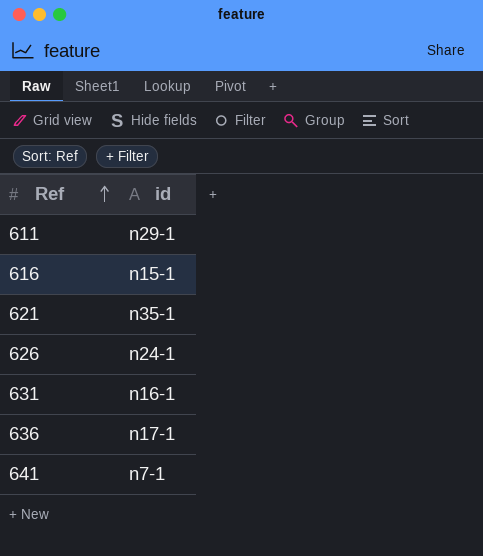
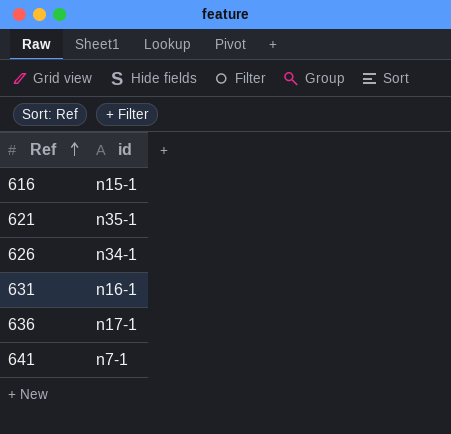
row 611: n29-1 -> none
626 | id: n24-1 -> n34-1

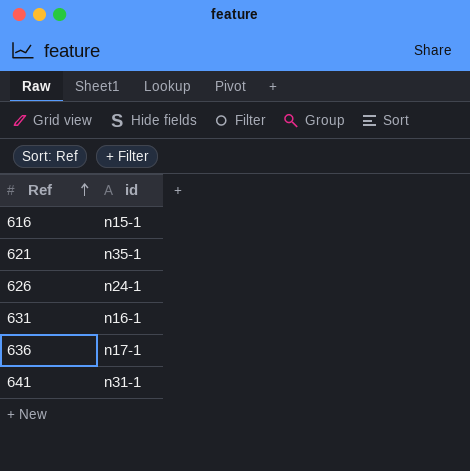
626 | id: n34-1 -> n24-1
641 | id: n7-1 -> n31-1

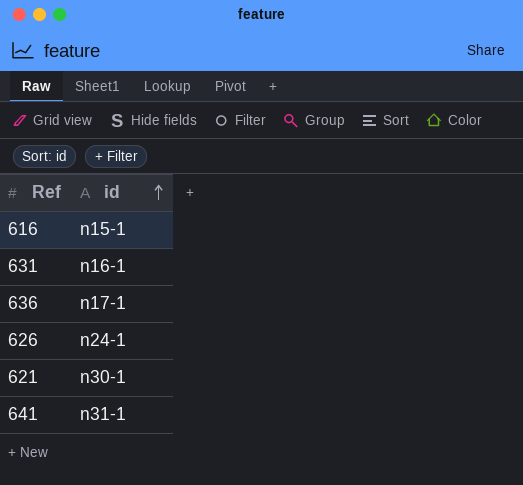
row order: Ref ascending -> id ascending
621 | id: n35-1 -> n30-1

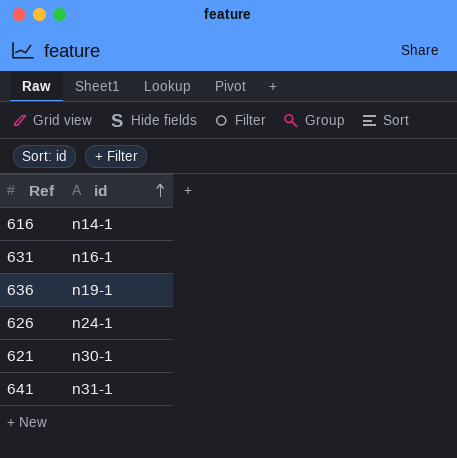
616 | id: n15-1 -> n14-1
636 | id: n17-1 -> n19-1

